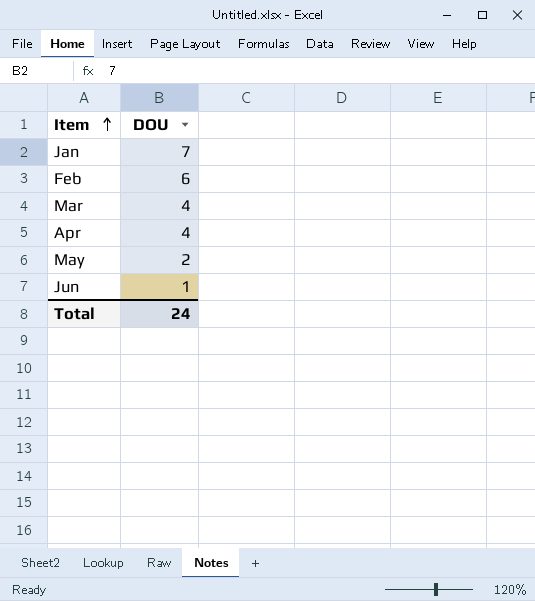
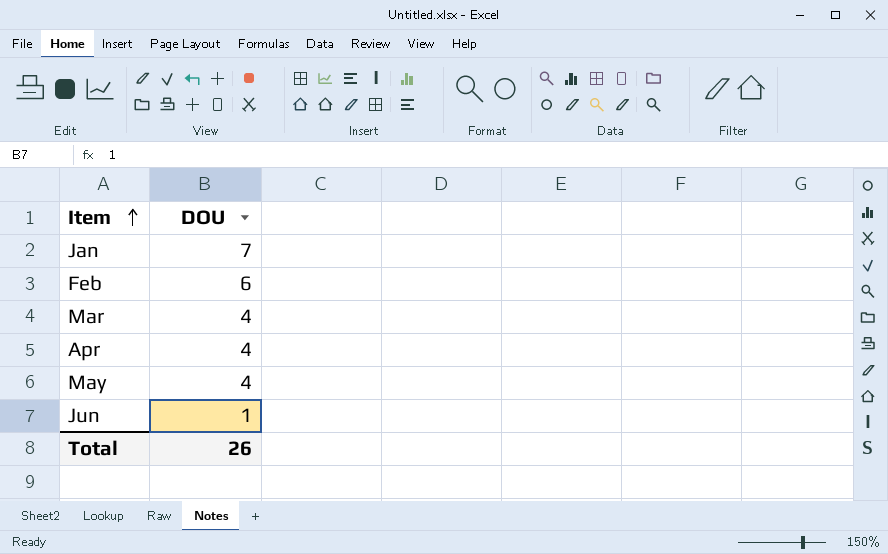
May | DOU: 2 -> 4
Total | DOU: 24 -> 26

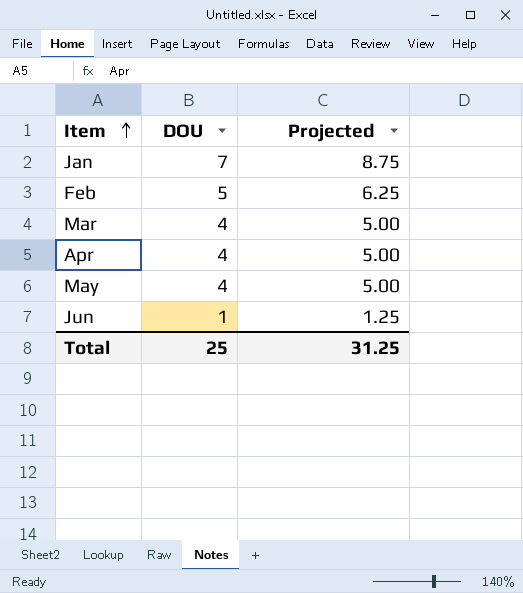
column Projected | formula: none -> [DOU] * 1.25
Feb | DOU: 6 -> 5
Total | DOU: 26 -> 25

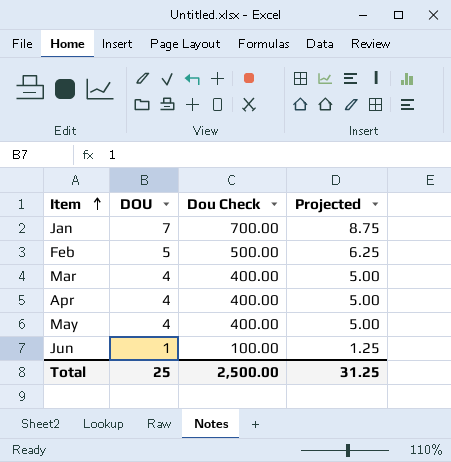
column Dou Check | formula: none -> [DOU] * 100

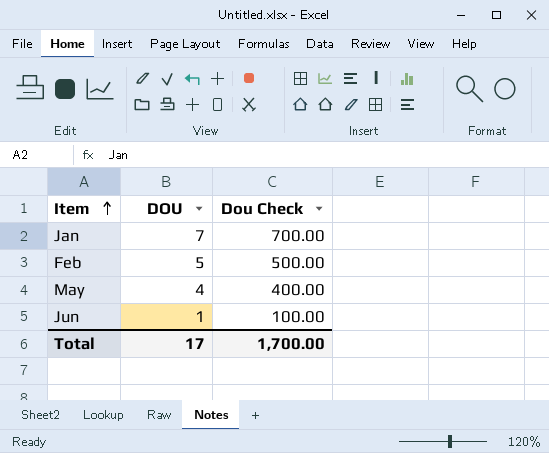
column Projected | formula: [DOU] * 1.25 -> none
row Mar: 4 | 400.00 | 5.00 -> none
row Apr: 4 | 400.00 | 5.00 -> none
Total | DOU: 25 -> 17
Total | Dou Check: 2,500.00 -> 1,700.00

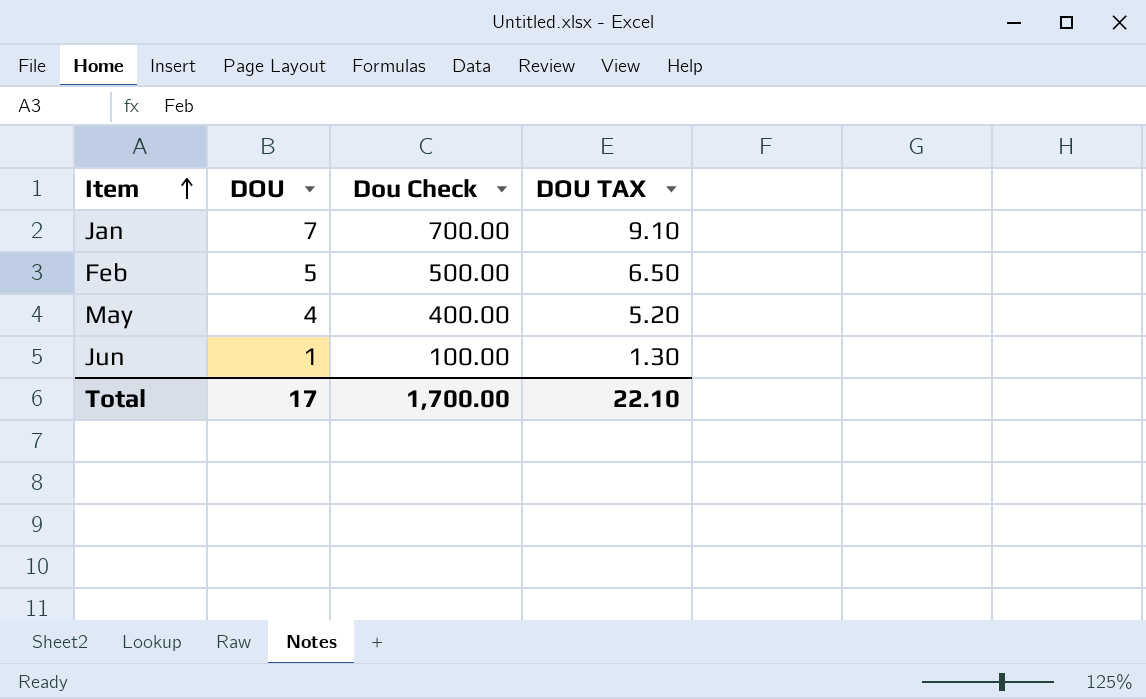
column DOU TAX | formula: none -> [DOU] * 1.3

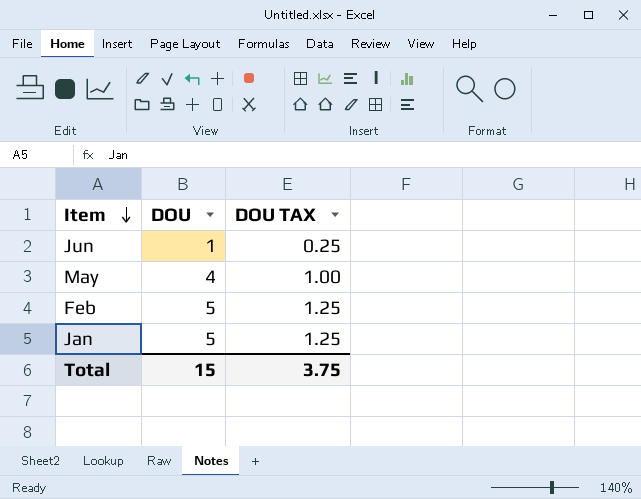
row order: Item ascending -> Item descending
column Dou Check | formula: [DOU] * 100 -> none
column DOU TAX | formula: [DOU] * 1.3 -> [DOU] * 0.25
Jan | DOU: 7 -> 5
Total | DOU: 17 -> 15
Total | DOU TAX: 22.10 -> 3.75

